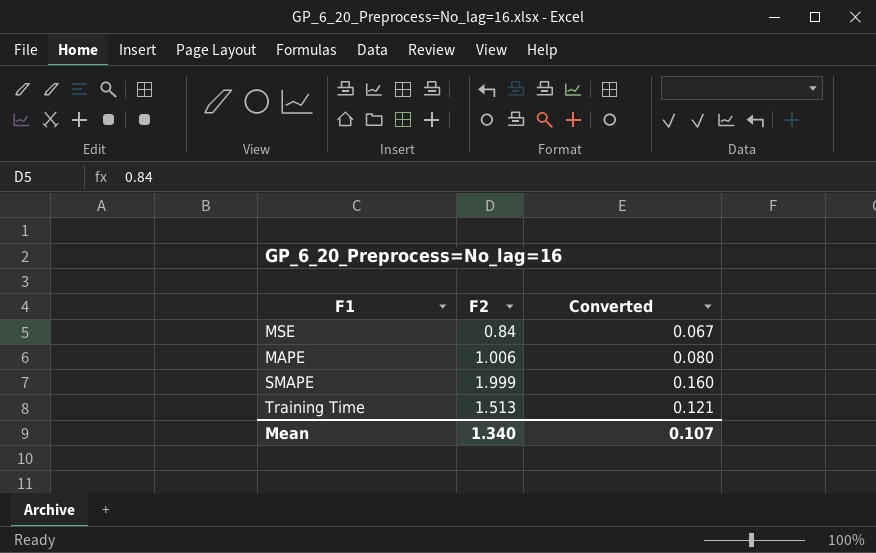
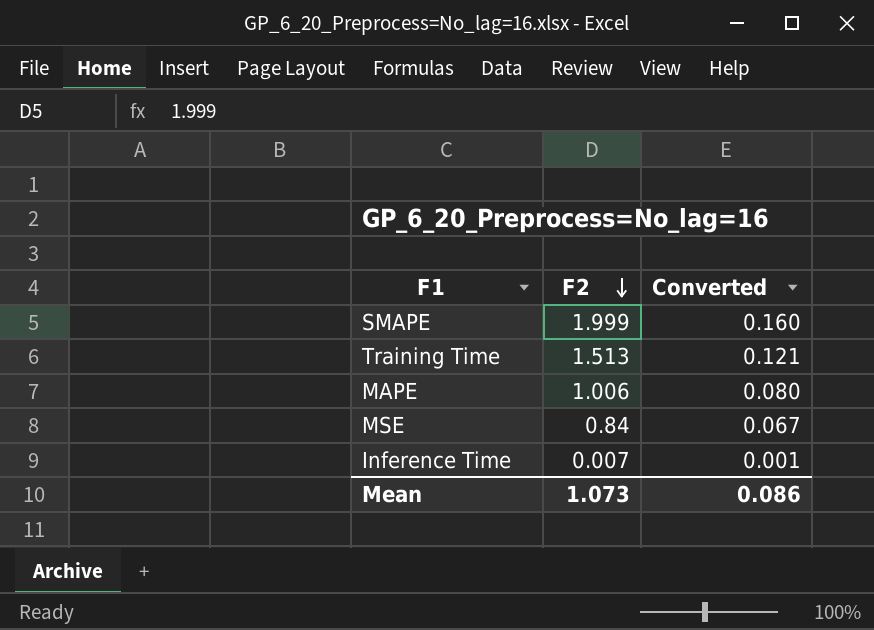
row order: none -> F2 descending
row Inference Time: none -> 0.007 | 0.001
Mean | F2: 1.340 -> 1.073
Mean | Converted: 0.107 -> 0.086

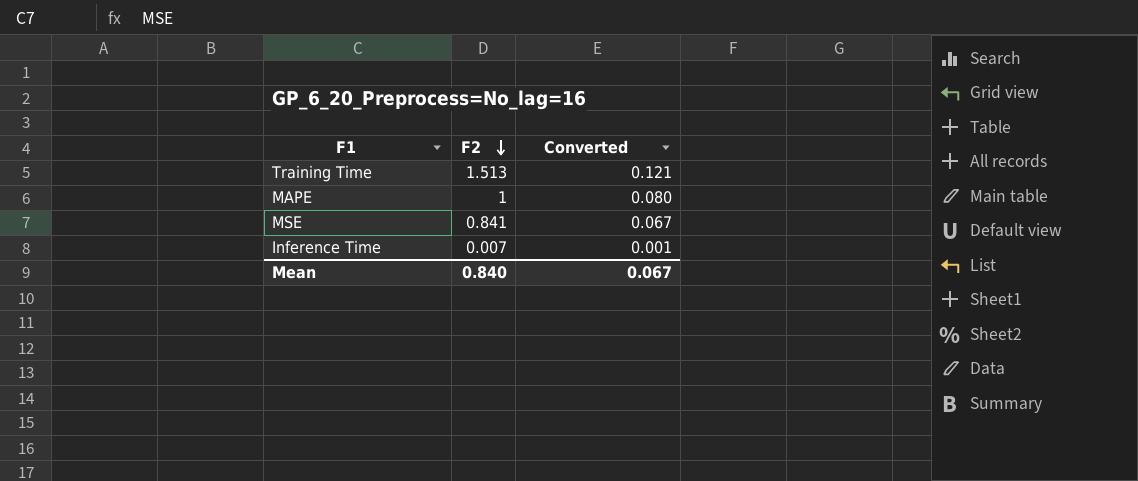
row SMAPE: 1.999 | 0.160 -> none
MAPE | F2: 1.006 -> 1
MSE | F2: 0.84 -> 0.841
Mean | F2: 1.073 -> 0.840
Mean | Converted: 0.086 -> 0.067

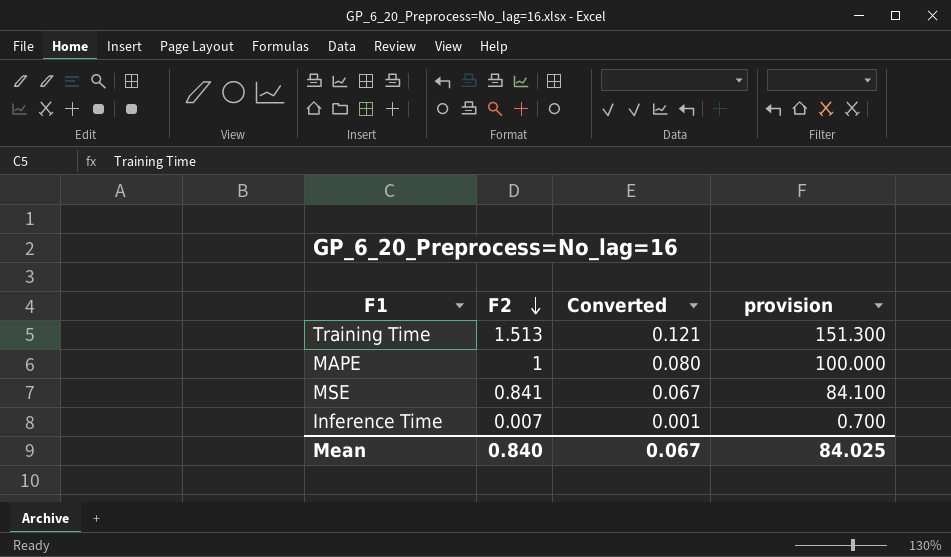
column provision | formula: none -> [F2] * 100

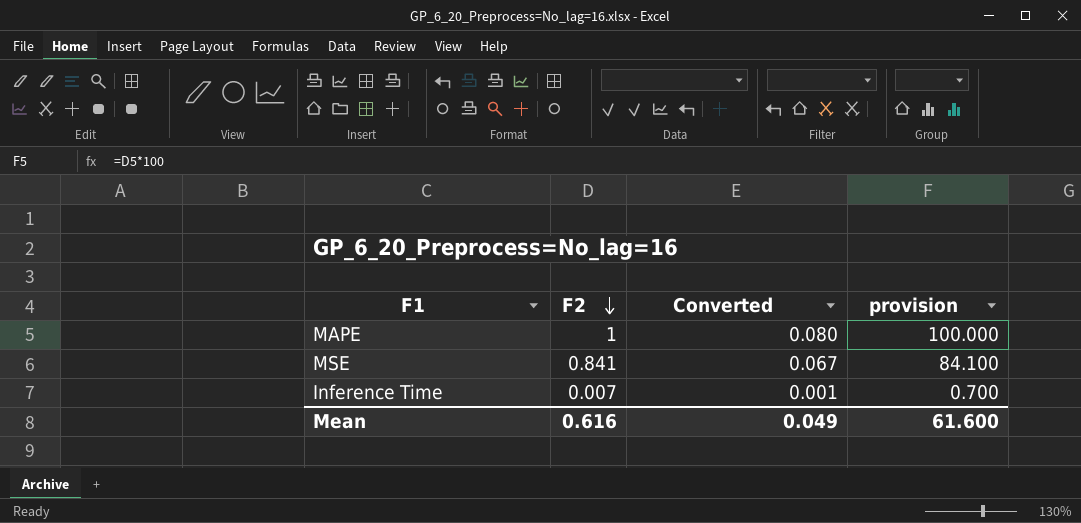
row Training Time: 1.513 | 0.121 | 151.300 -> none
Mean | F2: 0.840 -> 0.616
Mean | Converted: 0.067 -> 0.049
Mean | provision: 84.025 -> 61.600

